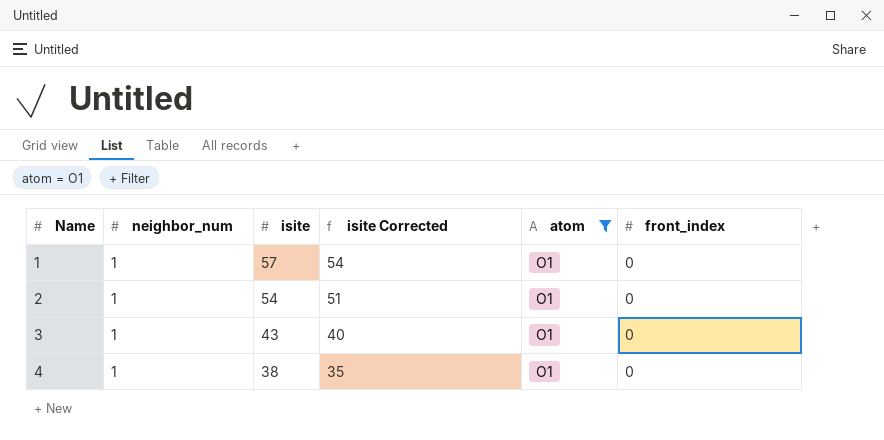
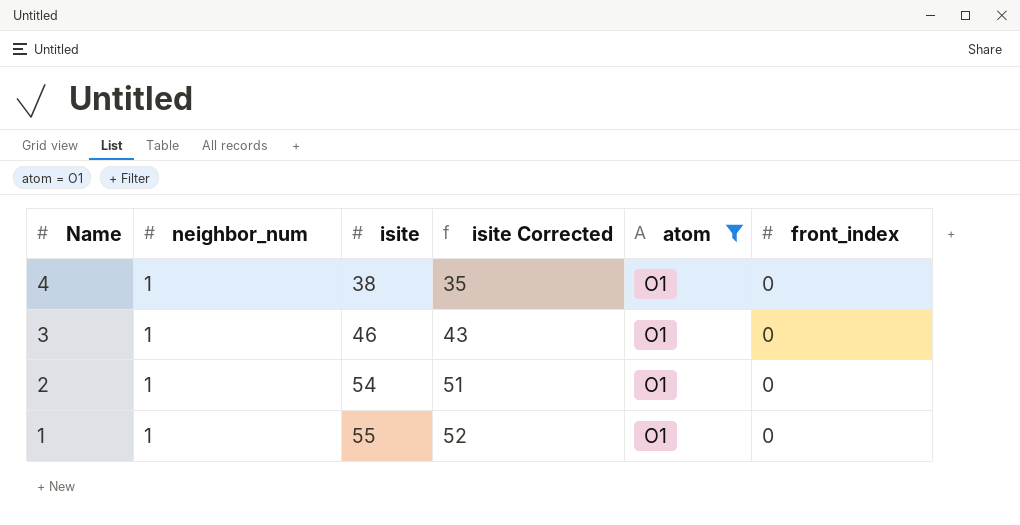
row order: Name ascending -> Name descending
3 | isite: 43 -> 46
3 | isite Corrected: 40 -> 43
1 | isite: 57 -> 55
1 | isite Corrected: 54 -> 52

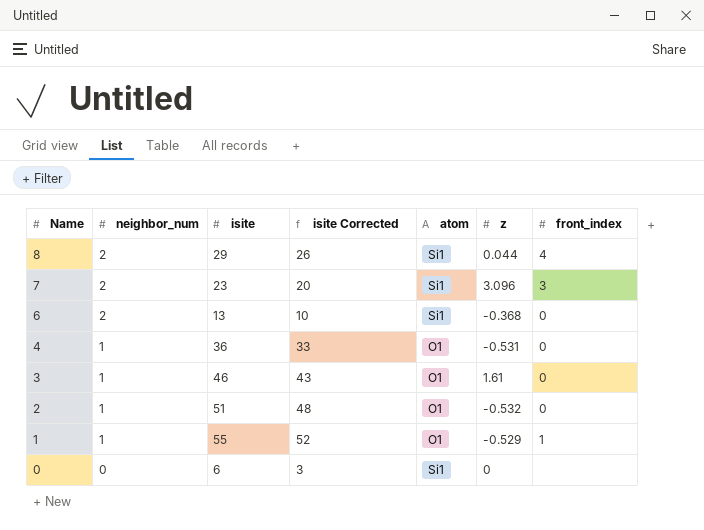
filter: atom = O1 -> none
column z | position: none -> 6
4 | isite: 38 -> 36
4 | isite Corrected: 35 -> 33
2 | isite: 54 -> 51
2 | isite Corrected: 51 -> 48
1 | front_index: 0 -> 1

